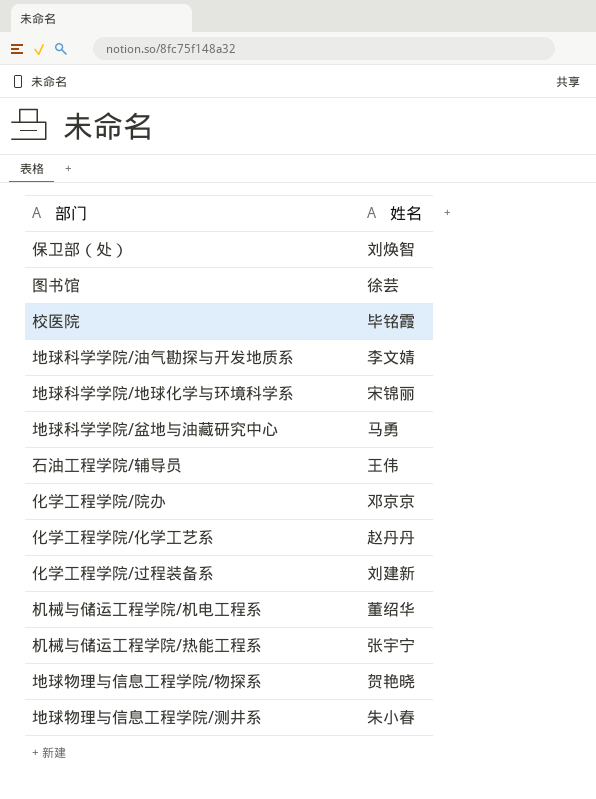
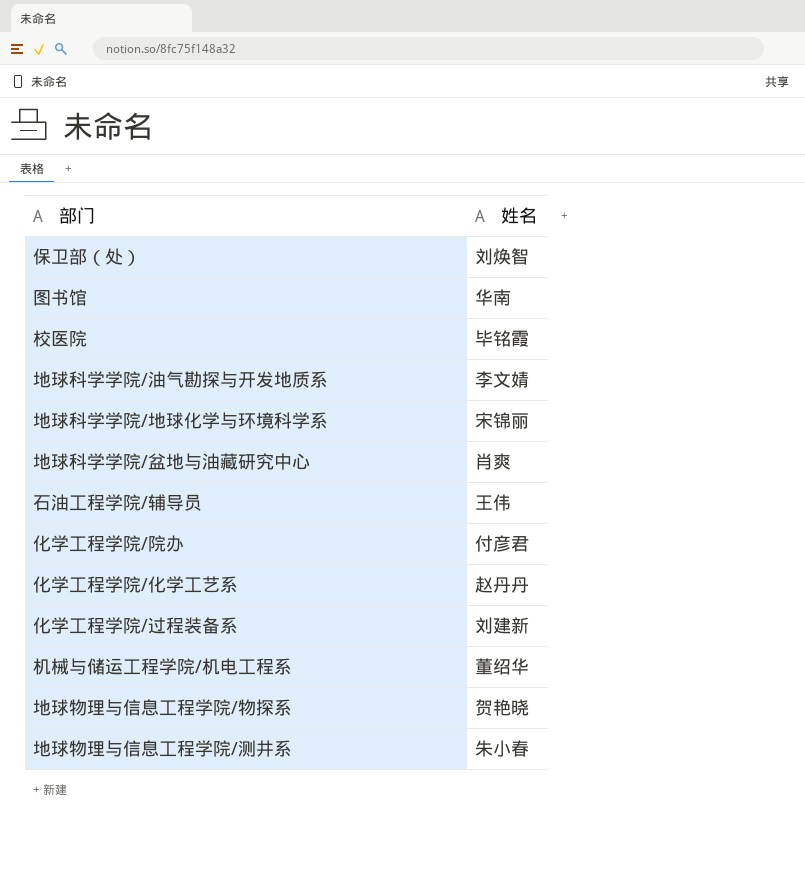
row 机械与储运工程学院/热能工程系: 张宇宁 -> none
图书馆 | 姓名: 徐芸 -> 华南
地球科学学院/盆地与油藏研究中心 | 姓名: 马勇 -> 肖爽
化学工程学院/院办 | 姓名: 邓京京 -> 付彦君

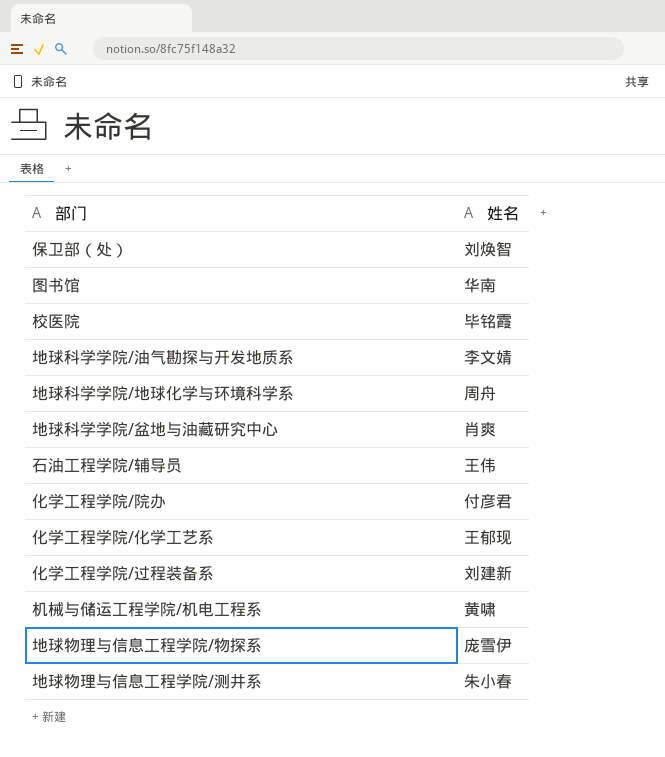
地球科学学院/地球化学与环境科学系 | 姓名: 宋锦丽 -> 周舟
化学工程学院/化学工艺系 | 姓名: 赵丹丹 -> 王郁现
机械与储运工程学院/机电工程系 | 姓名: 董绍华 -> 黄啸
地球物理与信息工程学院/物探系 | 姓名: 贺艳晓 -> 庞雪伊

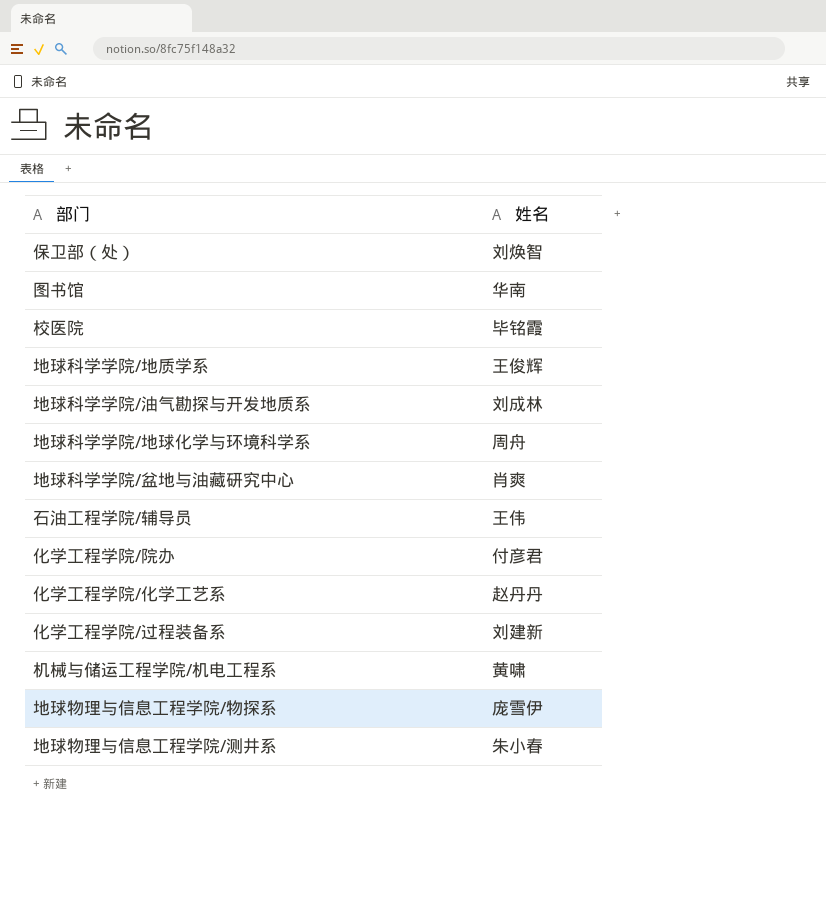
row 地球科学学院/地质学系: none -> 王俊辉
地球科学学院/油气勘探与开发地质系 | 姓名: 李文婧 -> 刘成林
化学工程学院/化学工艺系 | 姓名: 王郁现 -> 赵丹丹

